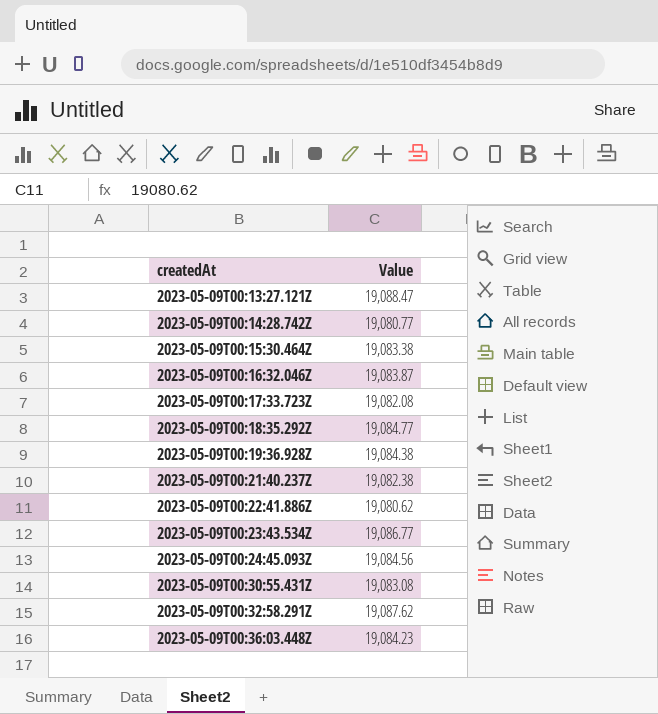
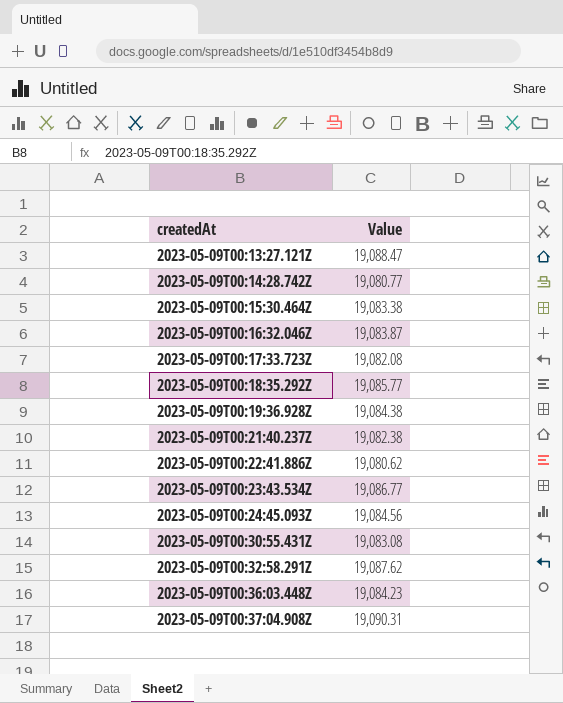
2023-05-09T00:18:35.292Z | Value: 19,084.77 -> 19,085.77
row 2023-05-09T00:37:04.908Z: none -> 19,090.31

